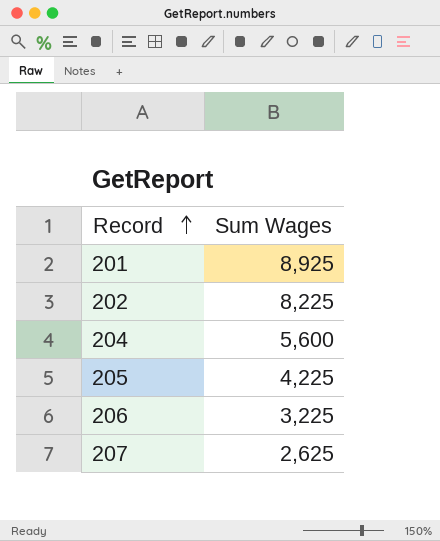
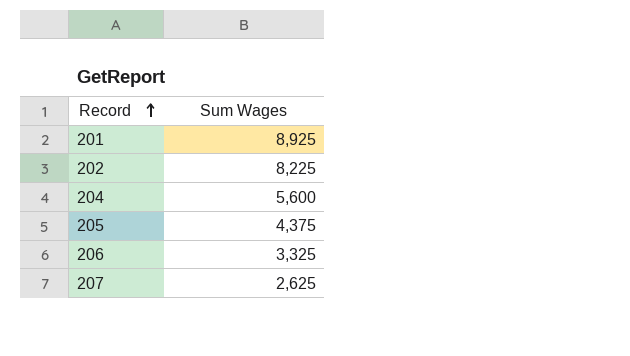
205 | Sum Wages: 4,225 -> 4,375
206 | Sum Wages: 3,225 -> 3,325

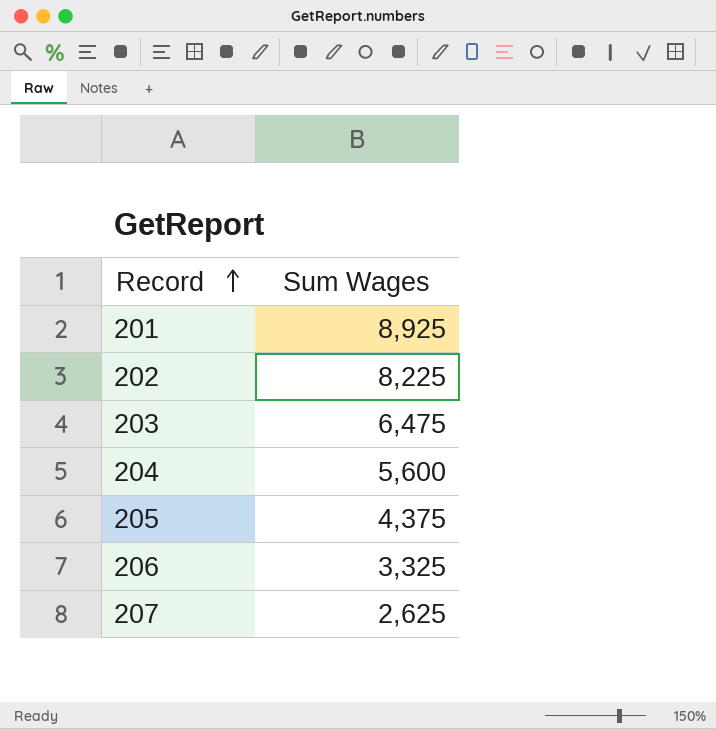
row 203: none -> 6,475

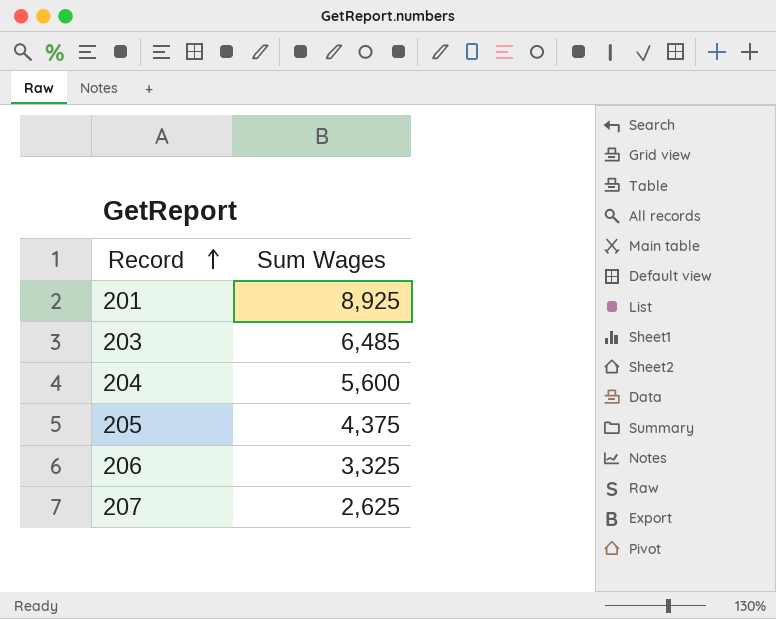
row 202: 8,225 -> none
203 | Sum Wages: 6,475 -> 6,485

